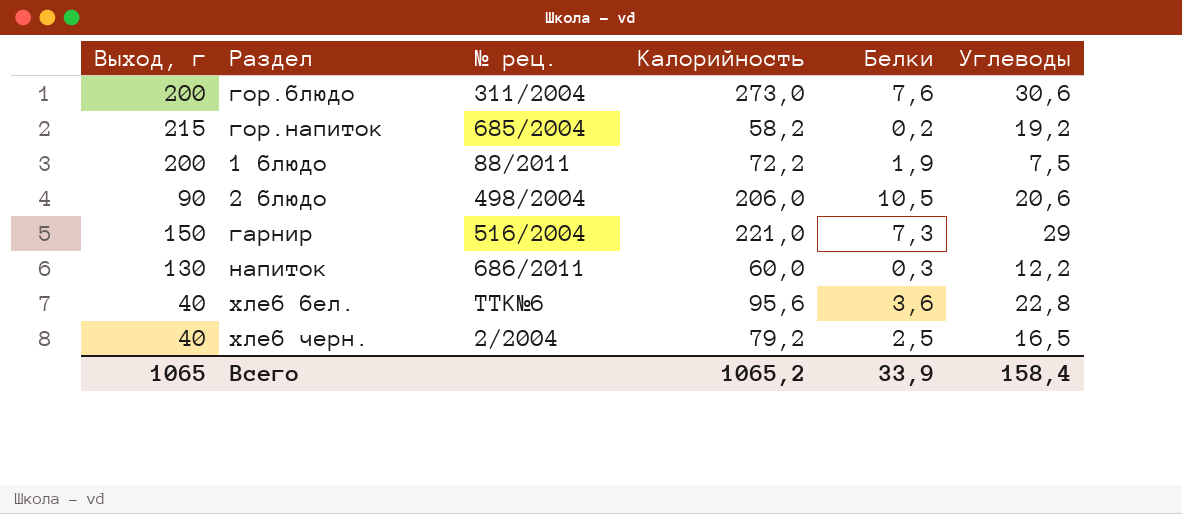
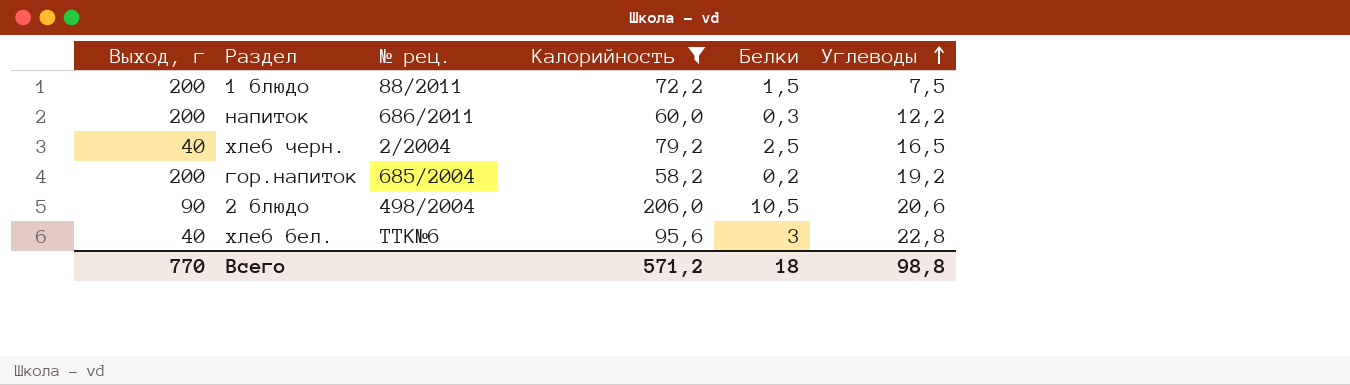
filter: none -> Калорийность <= 206,0
row order: none -> Углеводы ascending
1 блюдо | Белки: 1,9 -> 1,5
напиток | Выход, г: 130 -> 200
гор.напиток | Выход, г: 215 -> 200
хлеб бел. | Белки: 3,6 -> 3
Всего | Выход, г: 1065 -> 770
Всего | Калорийность: 1065,2 -> 571,2
Всего | Белки: 33,9 -> 18
Всего | Углеводы: 158,4 -> 98,8

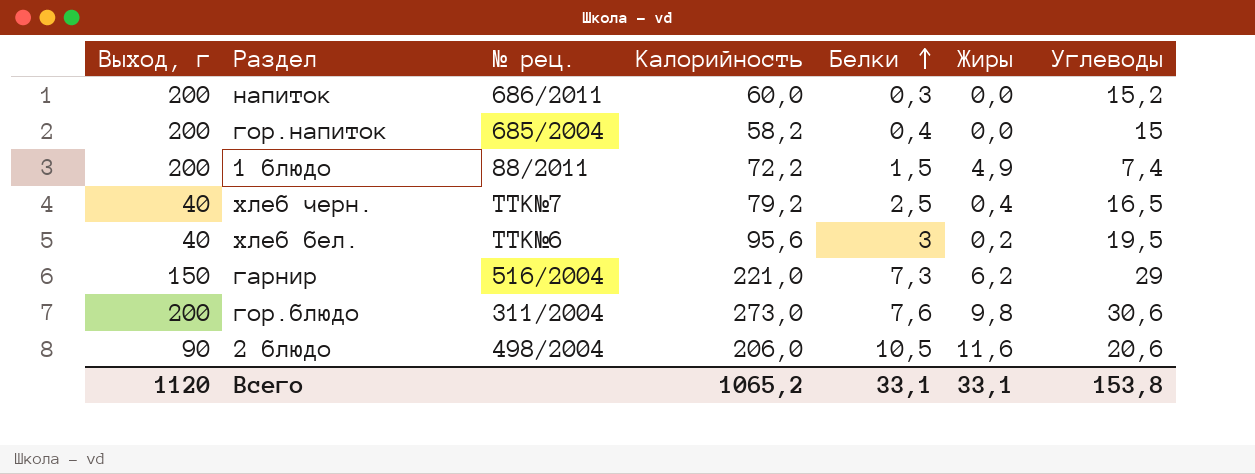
filter: Калорийность <= 206,0 -> none
row order: Углеводы ascending -> Белки ascending
column Жиры | position: none -> 6
напиток | Углеводы: 12,2 -> 15,2
гор.напиток | Белки: 0,2 -> 0,4
гор.напиток | Углеводы: 19,2 -> 15
1 блюдо | Углеводы: 7,5 -> 7,4
хлеб черн. | № рец.: 2/2004 -> ТТК№7
хлеб бел. | Углеводы: 22,8 -> 19,5
Всего | Выход, г: 770 -> 1120
Всего | Калорийность: 571,2 -> 1065,2
Всего | Белки: 18 -> 33,1
Всего | Углеводы: 98,8 -> 153,8

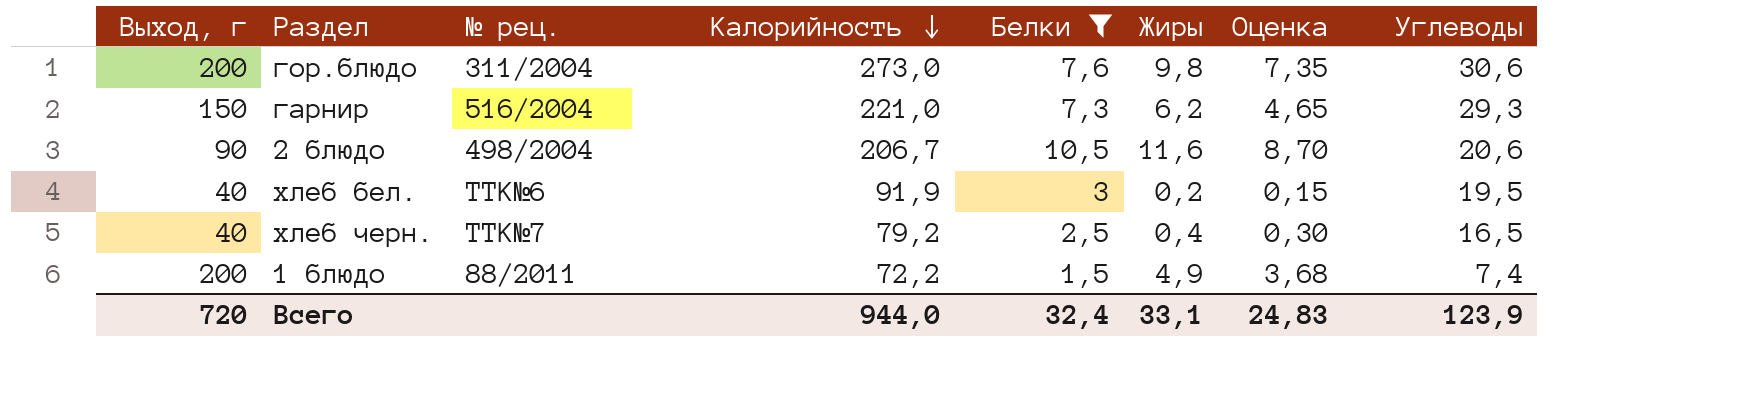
filter: none -> Белки >= 1,5
row order: Белки ascending -> Калорийность descending
column Оценка | formula: none -> [Жиры] * 0,75
гарнир | Углеводы: 29 -> 29,3
2 блюдо | Калорийность: 206,0 -> 206,7
хлеб бел. | Калорийность: 95,6 -> 91,9
Всего | Выход, г: 1120 -> 720
Всего | Калорийность: 1065,2 -> 944,0
Всего | Белки: 33,1 -> 32,4
Всего | Углеводы: 153,8 -> 123,9

